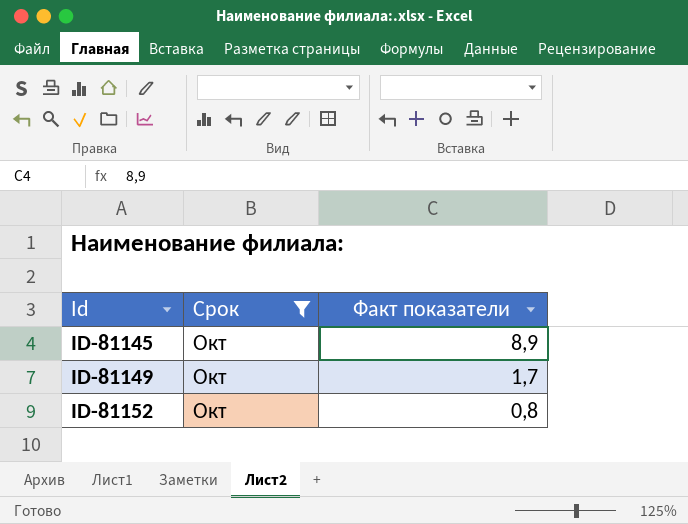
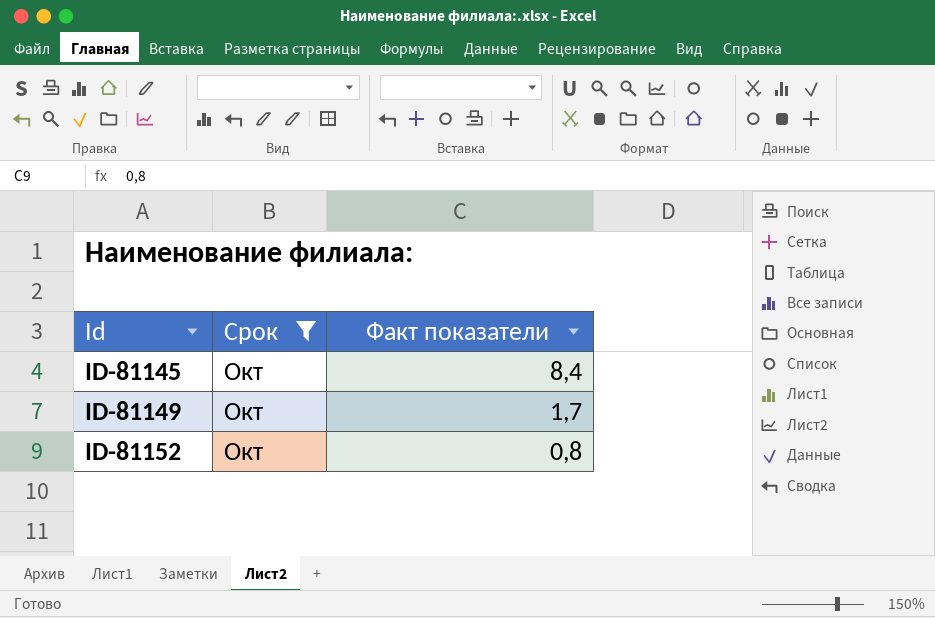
ID-81145 | Факт показатели: 8,9 -> 8,4

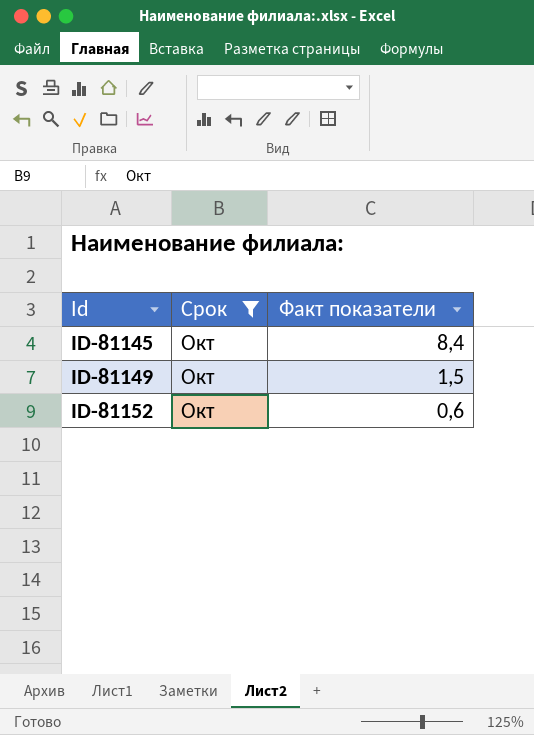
ID-81149 | Факт показатели: 1,7 -> 1,5
ID-81152 | Факт показатели: 0,8 -> 0,6

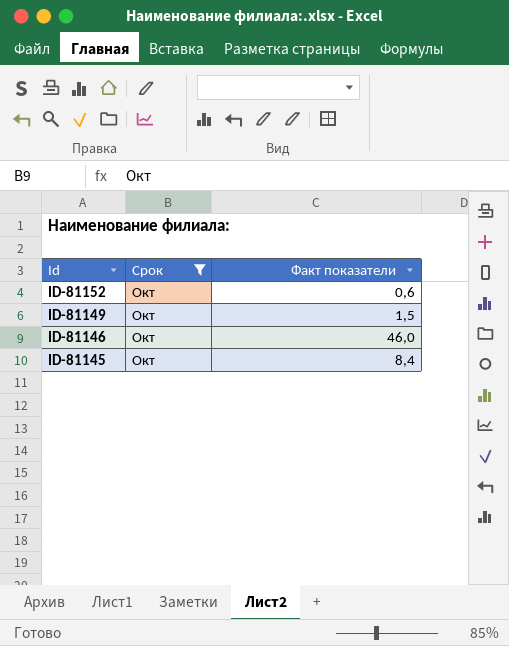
row order: Id ascending -> Id descending
row ID-81146: none -> Окт | 46,0

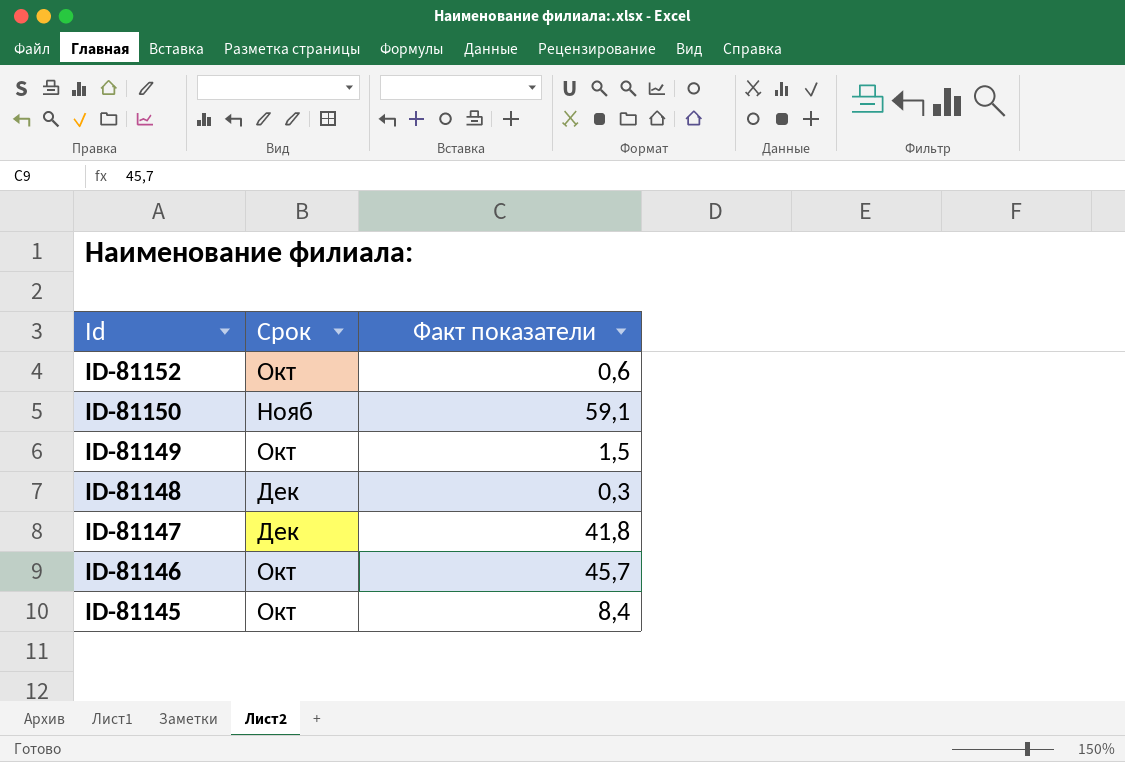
filter: Cрок = Окт -> none
ID-81146 | Факт показатели: 46,0 -> 45,7

